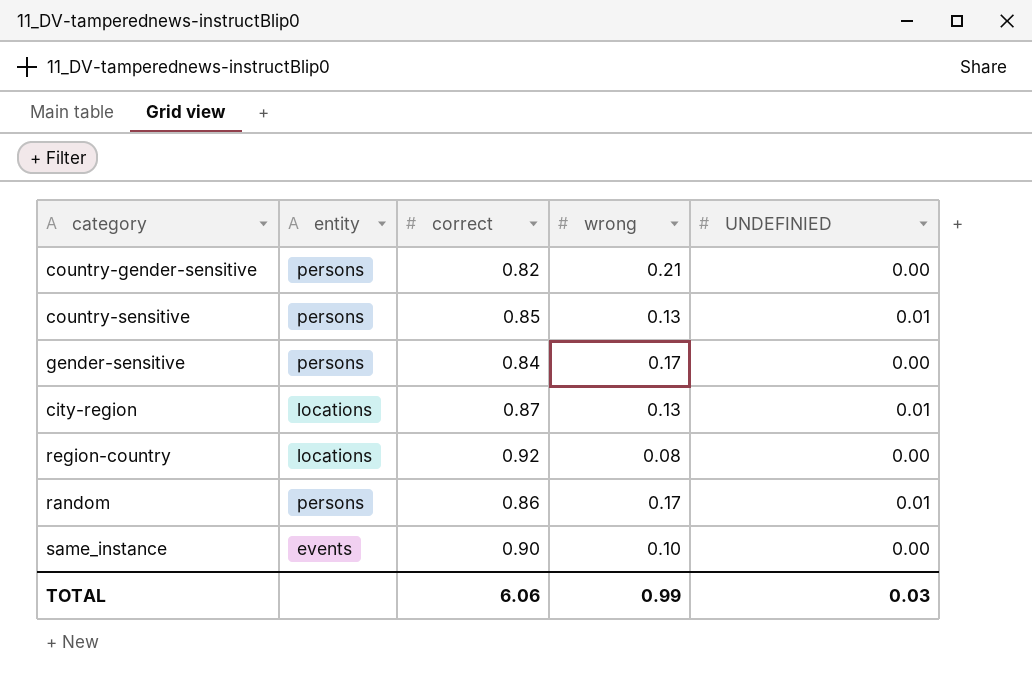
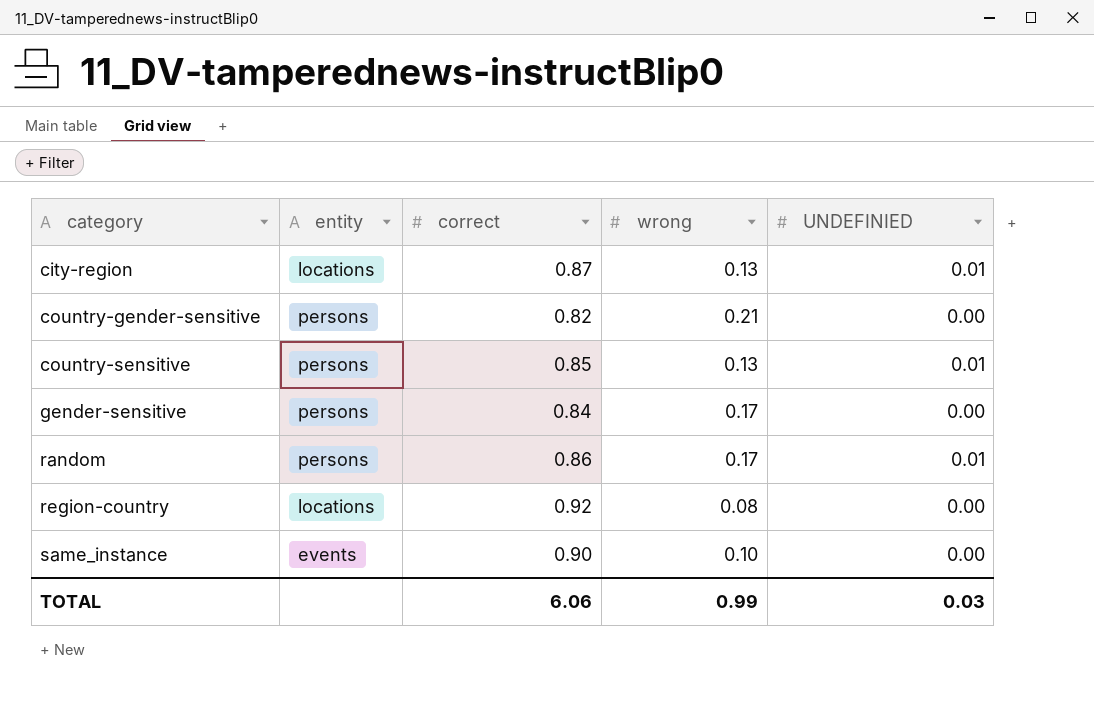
row order: none -> category ascending

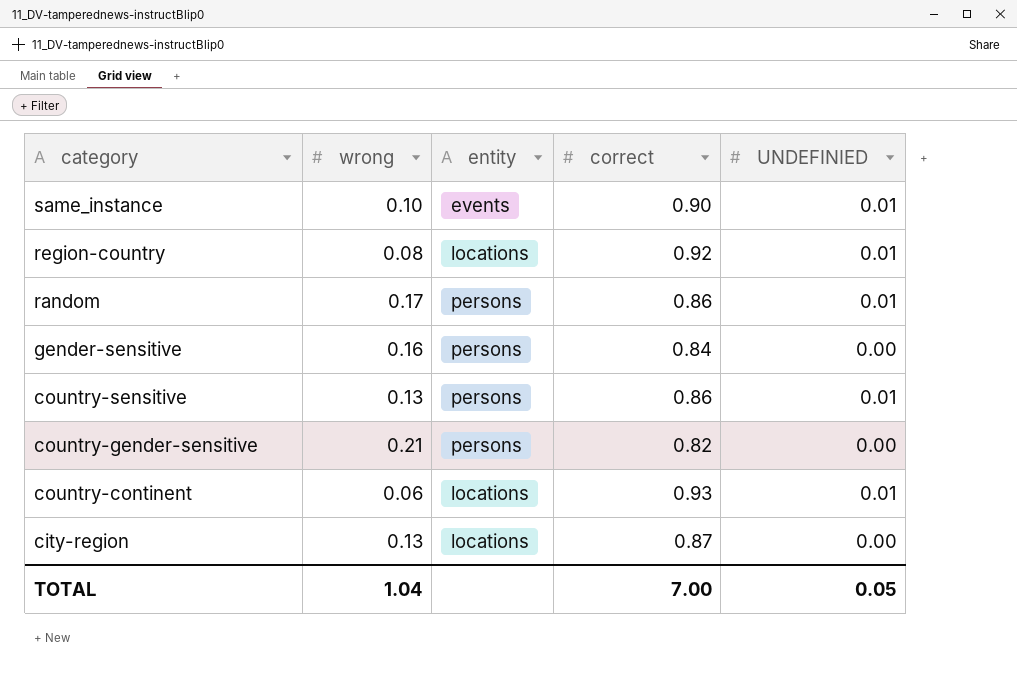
row order: category ascending -> category descending
column wrong | position: 4 -> 2
same_instance | UNDEFINIED: 0.00 -> 0.01
region-country | UNDEFINIED: 0.00 -> 0.01
gender-sensitive | wrong: 0.17 -> 0.16
country-sensitive | correct: 0.85 -> 0.86
row country-continent: none -> 0.06 | locations | 0.93 | 0.01
city-region | UNDEFINIED: 0.01 -> 0.00
TOTAL | wrong: 0.99 -> 1.04
TOTAL | correct: 6.06 -> 7.00
TOTAL | UNDEFINIED: 0.03 -> 0.05

